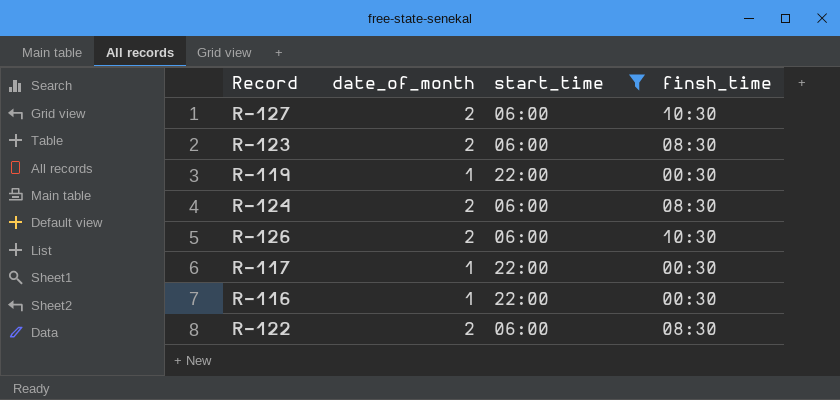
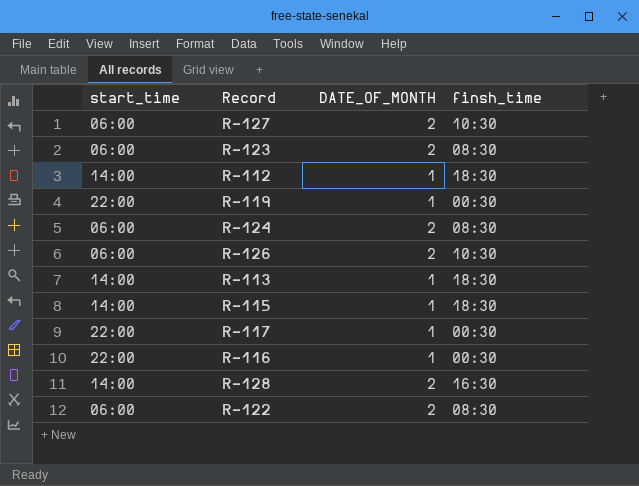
filter: start_time != 14:00 -> none
column start_time | position: 3 -> 1
column name: date_of_month -> DATE_OF_MONTH

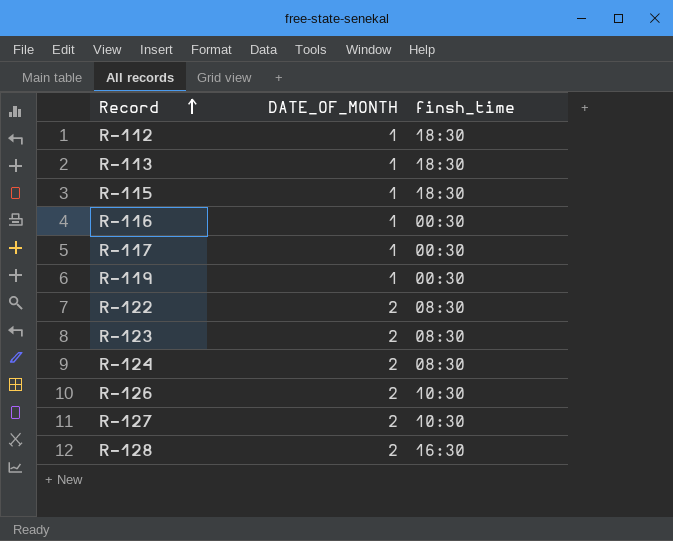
row order: none -> Record ascending
column start_time | position: 1 -> none

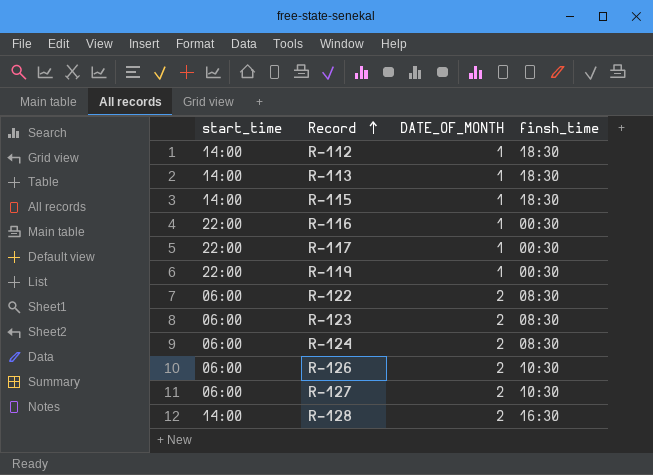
column start_time | position: none -> 1

